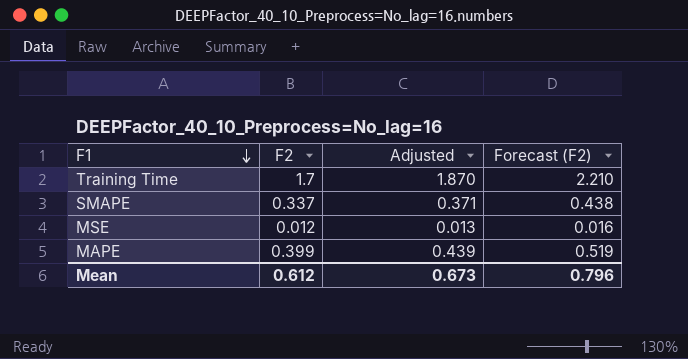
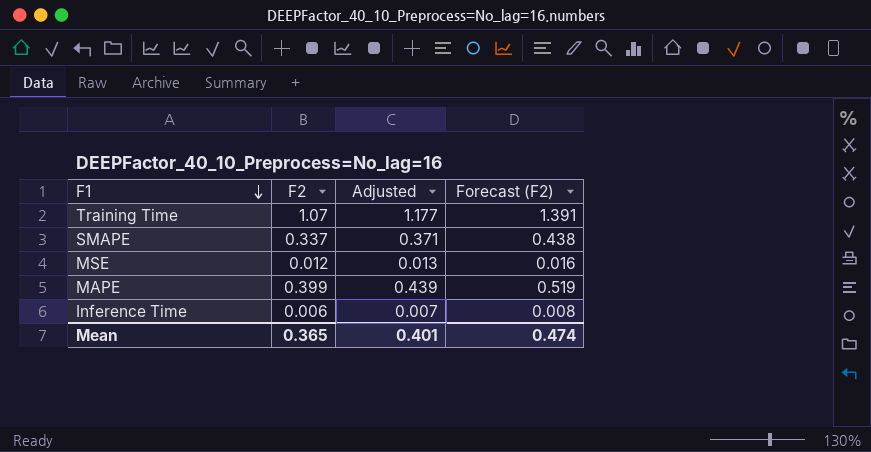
Training Time | F2: 1.7 -> 1.07
Training Time | Adjusted: 1.870 -> 1.177
Training Time | Forecast (F2): 2.210 -> 1.391
row Inference Time: none -> 0.006 | 0.007 | 0.008
Mean | F2: 0.612 -> 0.365
Mean | Adjusted: 0.673 -> 0.401
Mean | Forecast (F2): 0.796 -> 0.474

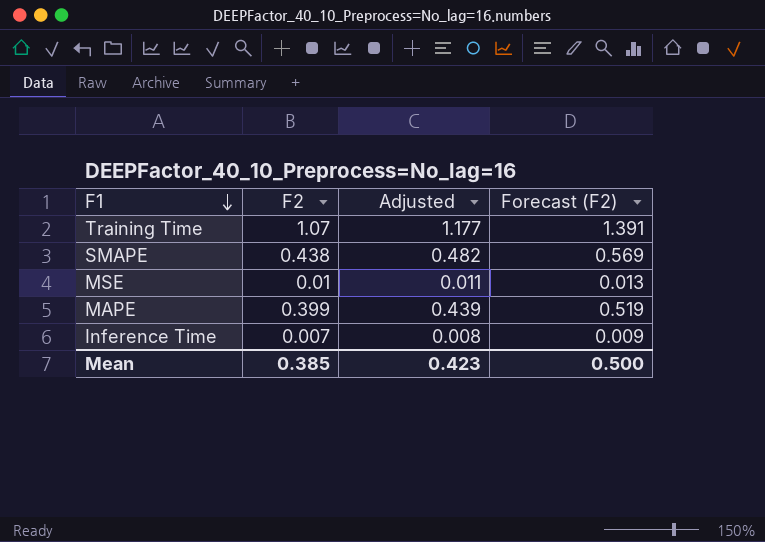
SMAPE | F2: 0.337 -> 0.438
SMAPE | Adjusted: 0.371 -> 0.482
SMAPE | Forecast (F2): 0.438 -> 0.569
MSE | F2: 0.012 -> 0.01
MSE | Adjusted: 0.013 -> 0.011
MSE | Forecast (F2): 0.016 -> 0.013
Inference Time | F2: 0.006 -> 0.007
Inference Time | Adjusted: 0.007 -> 0.008
Inference Time | Forecast (F2): 0.008 -> 0.009
Mean | F2: 0.365 -> 0.385
Mean | Adjusted: 0.401 -> 0.423
Mean | Forecast (F2): 0.474 -> 0.500

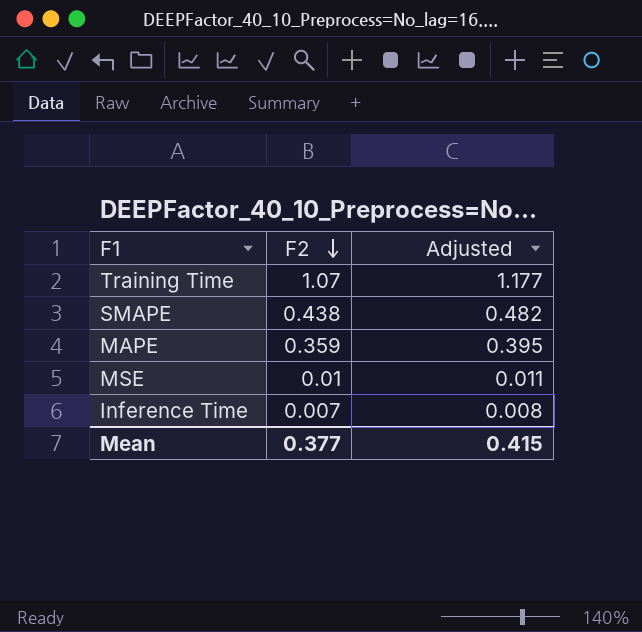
row order: F1 descending -> F2 descending
column Forecast (F2) | formula: [F2] * 1.3 -> none
MAPE | F2: 0.399 -> 0.359
MAPE | Adjusted: 0.439 -> 0.395
Mean | F2: 0.385 -> 0.377
Mean | Adjusted: 0.423 -> 0.415

